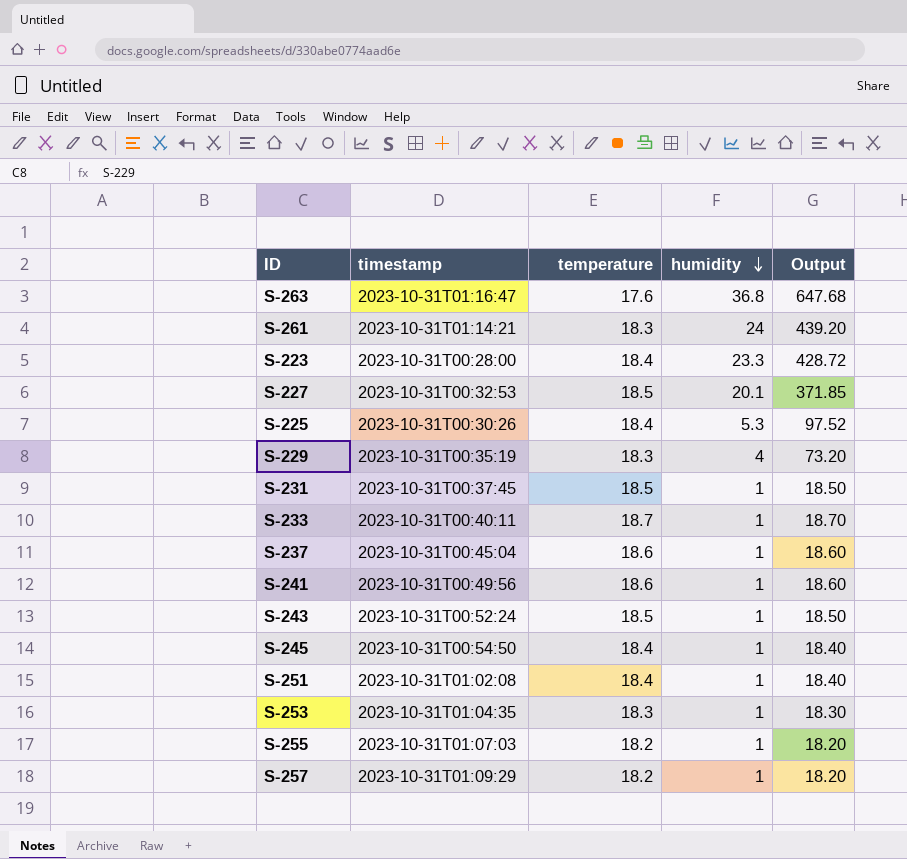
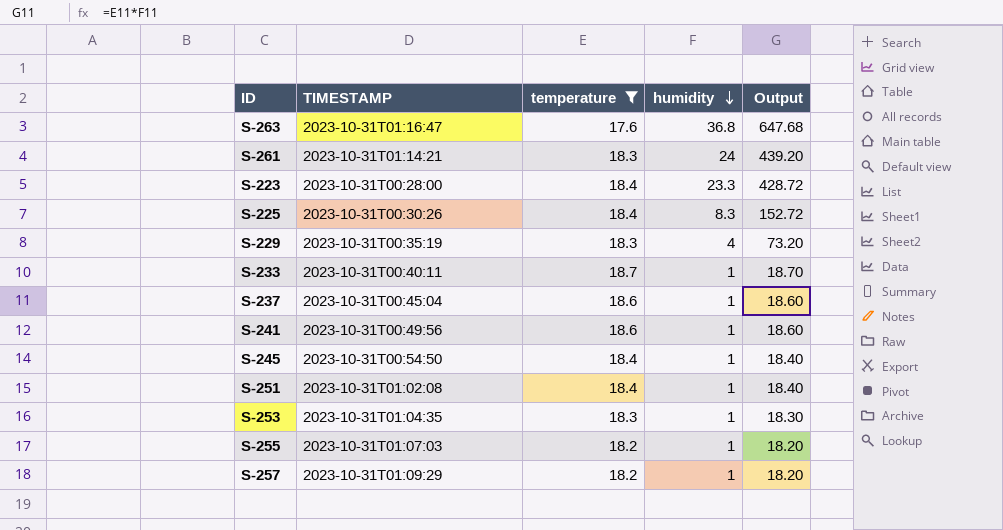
filter: none -> temperature != 18.5
column name: timestamp -> TIMESTAMP
S-225 | humidity: 5.3 -> 8.3
S-225 | Output: 97.52 -> 152.72

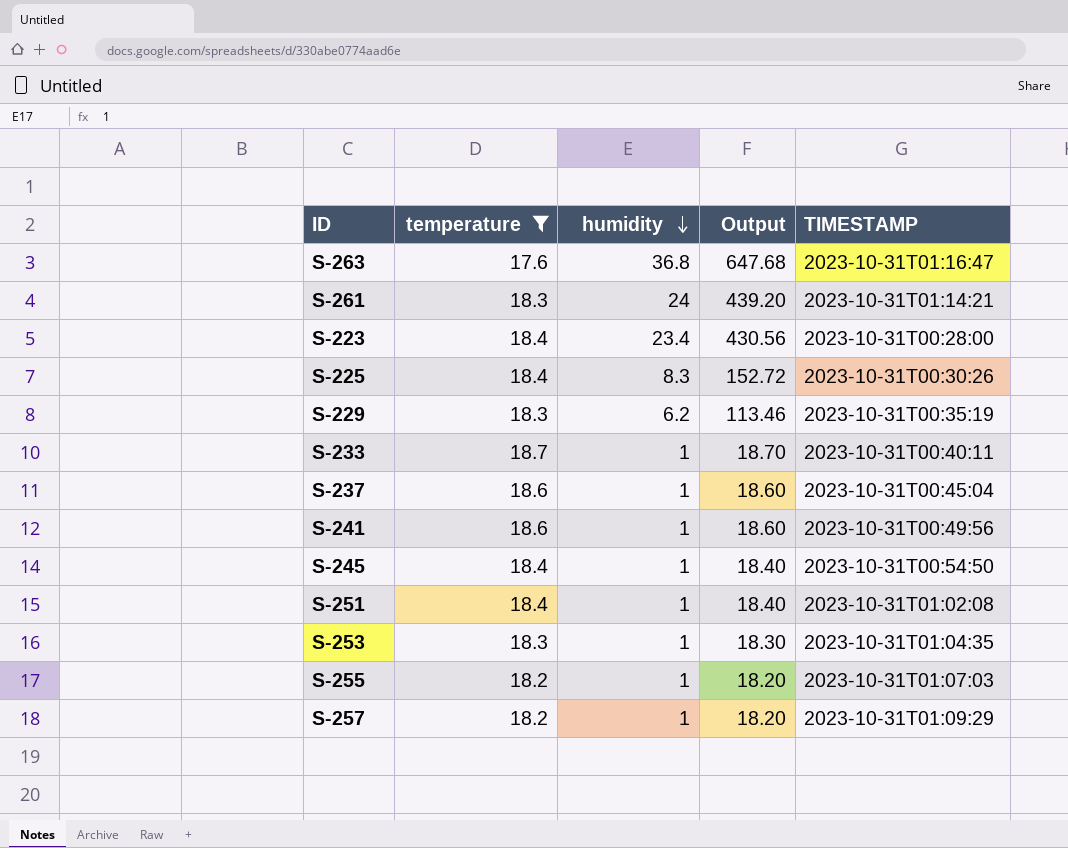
column TIMESTAMP | position: 2 -> 5
S-223 | humidity: 23.3 -> 23.4
S-223 | Output: 428.72 -> 430.56
S-229 | humidity: 4 -> 6.2
S-229 | Output: 73.20 -> 113.46

